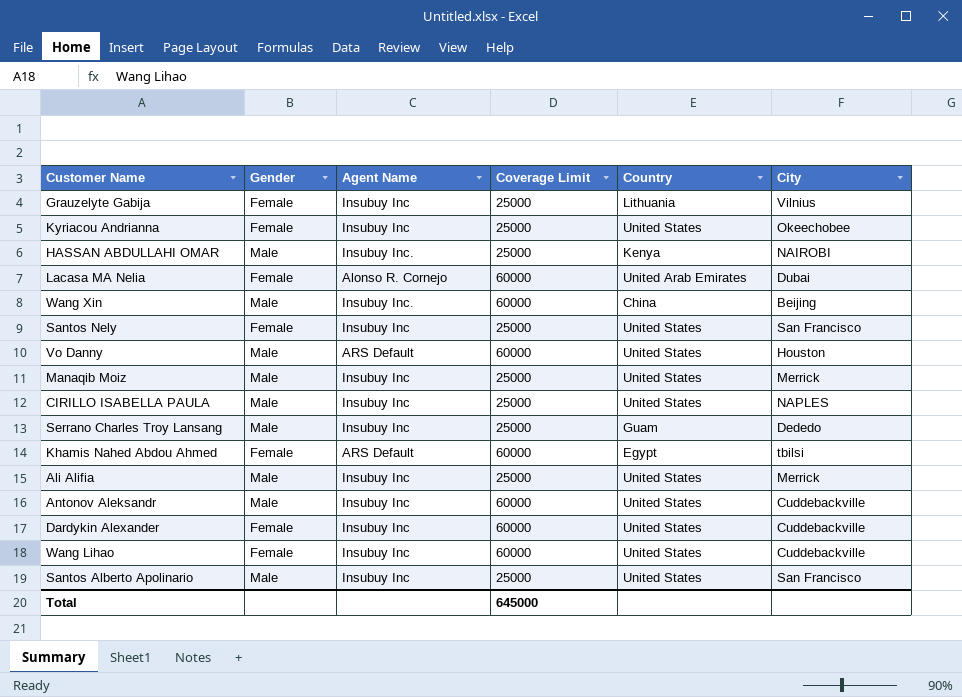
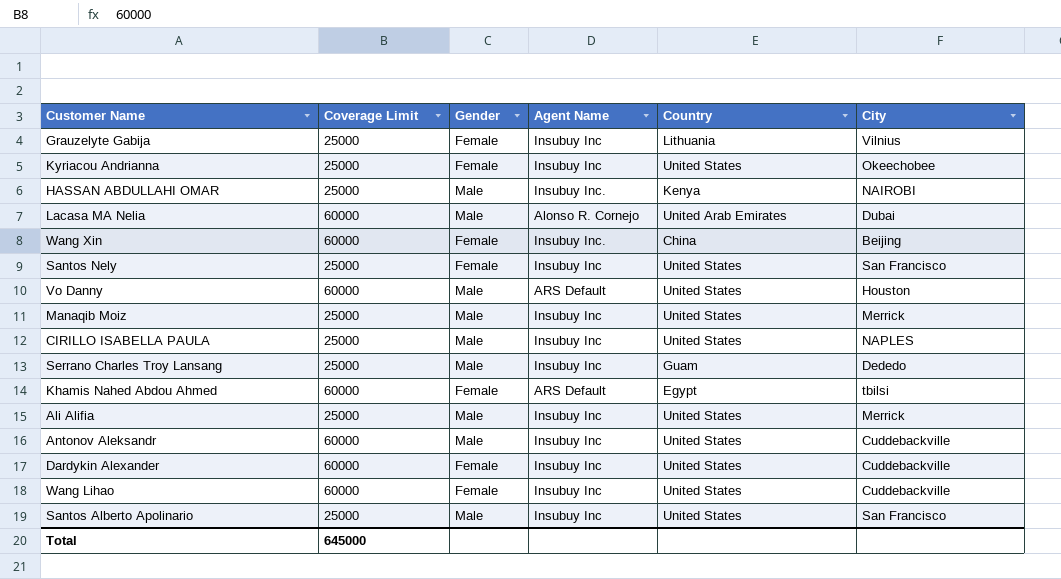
column Coverage Limit | position: 4 -> 2
Lacasa MA Nelia | Gender: Female -> Male
Wang Xin | Gender: Male -> Female

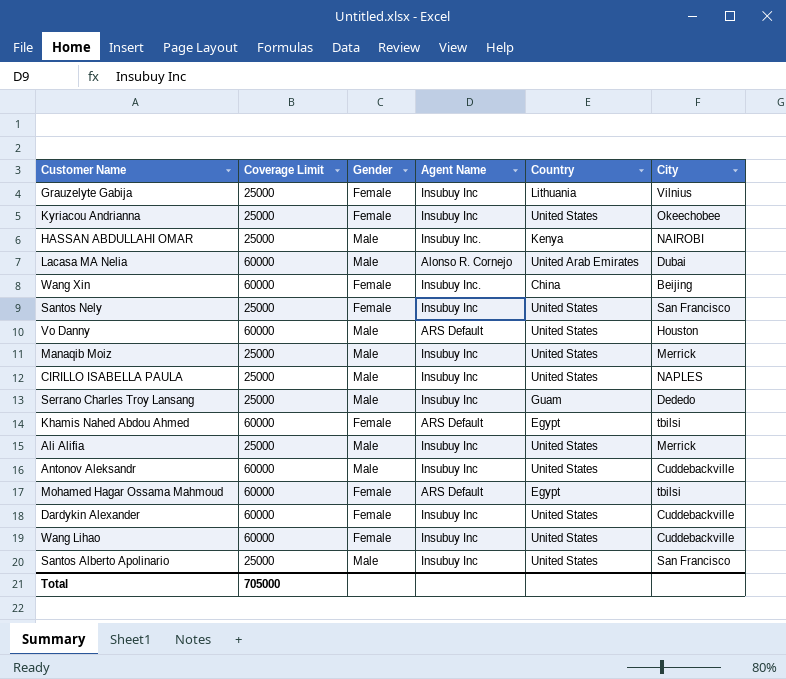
row Mohamed Hagar Ossama Mahmoud: none -> 60000 | Female | ARS Default | Egypt | tbilsi
Total | Coverage Limit: 645000 -> 705000

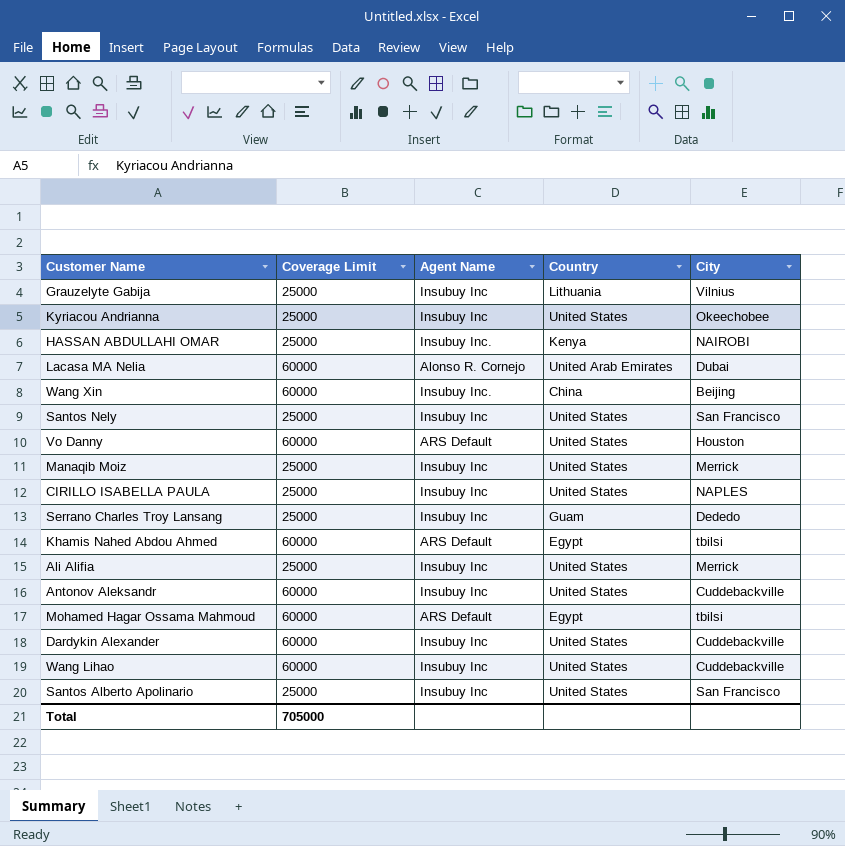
column Gender | position: 3 -> none

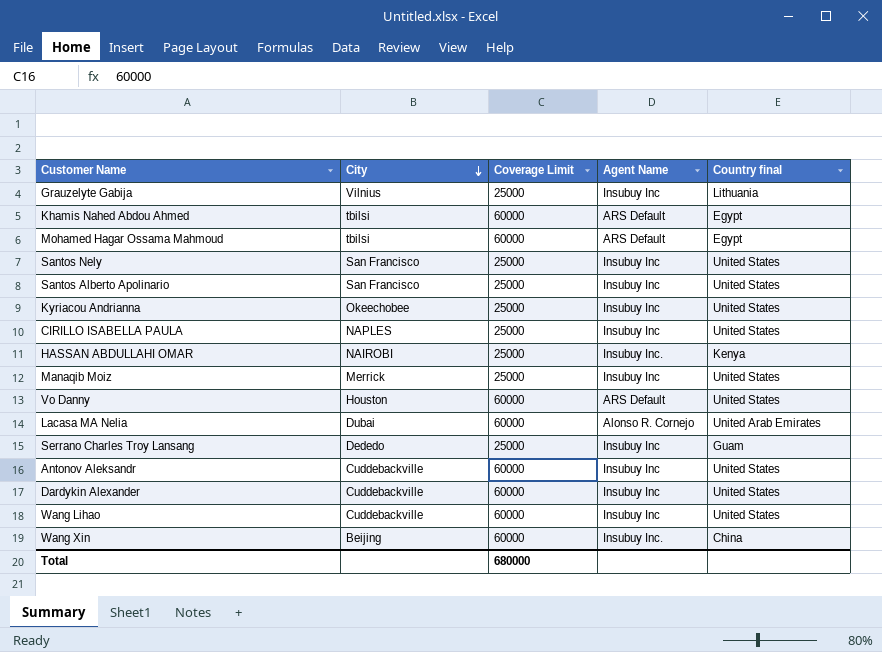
row order: none -> City descending
column City | position: 5 -> 2
column name: Country -> Country final
row Ali Alifia: 25000 | Insubuy Inc | United States | Merrick -> none
Total | Coverage Limit: 705000 -> 680000

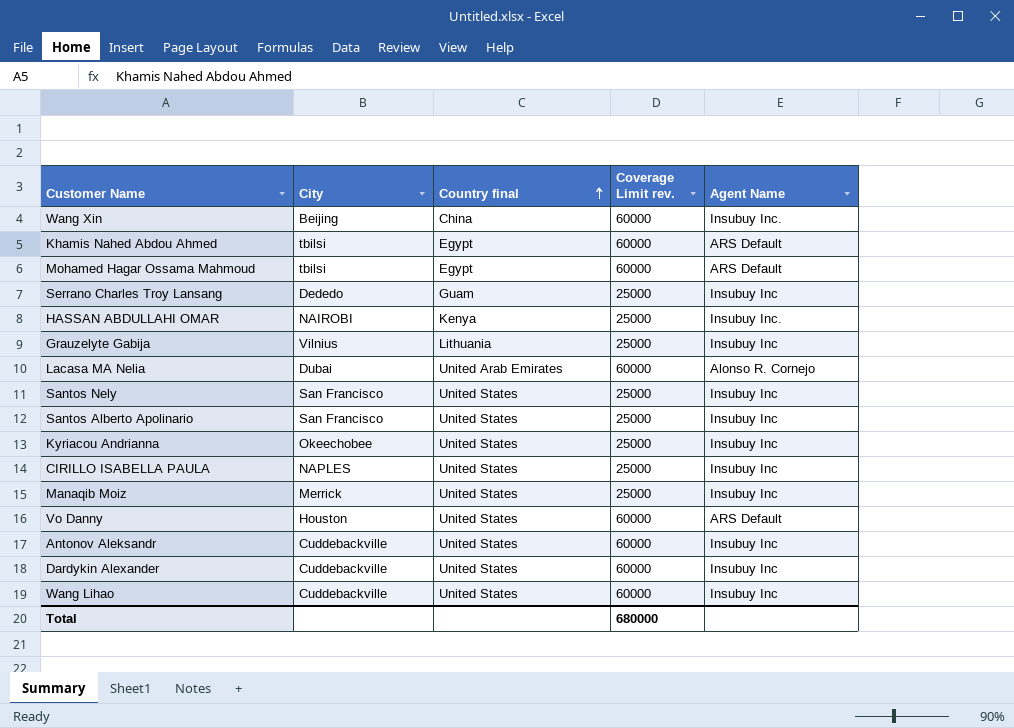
row order: City descending -> Country final ascending
column Country final | position: 5 -> 3
column name: Coverage Limit -> Coverage Limit rev.

